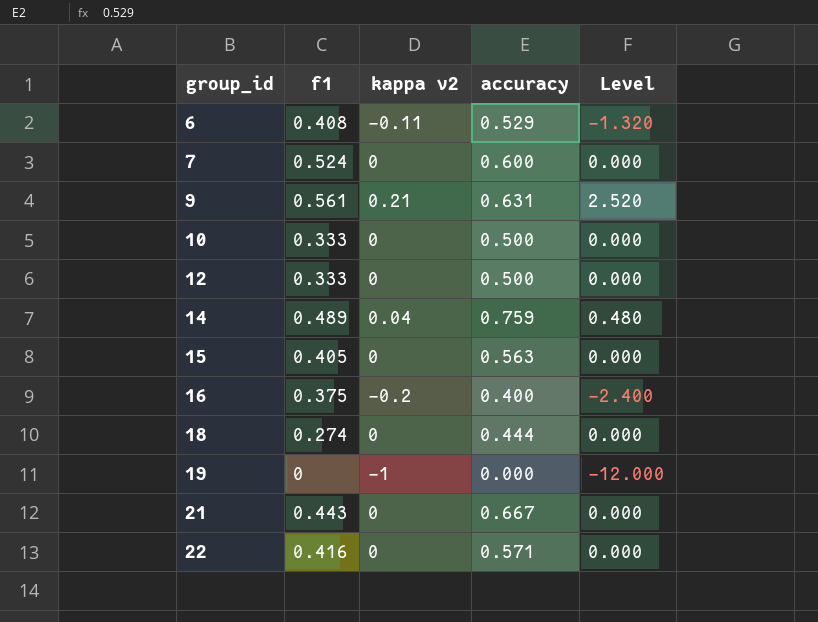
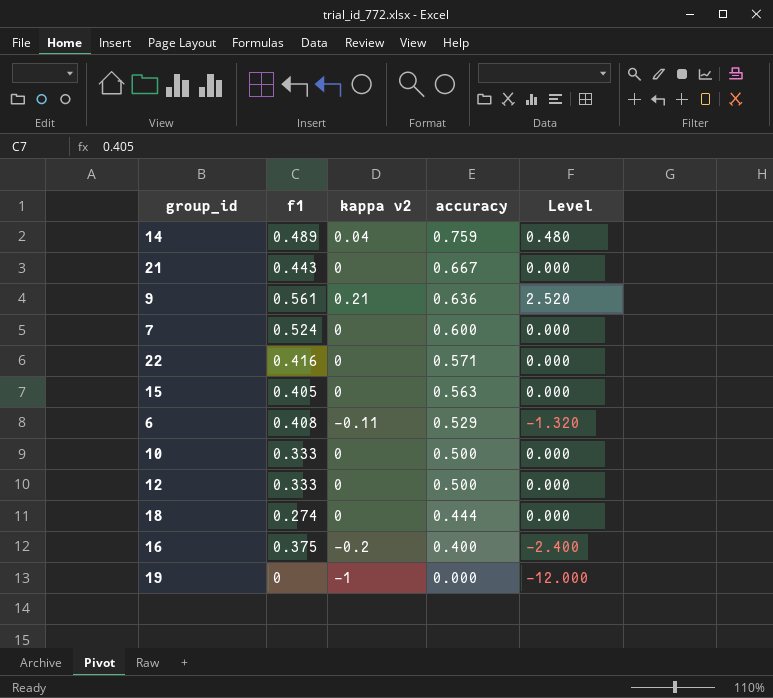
row order: group_id ascending -> accuracy descending
9 | accuracy: 0.631 -> 0.636

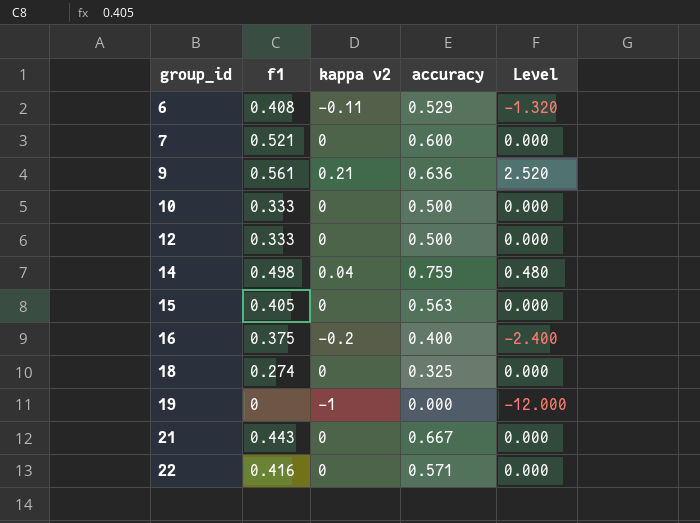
row order: accuracy descending -> group_id ascending
7 | f1: 0.524 -> 0.521
14 | f1: 0.489 -> 0.498
18 | accuracy: 0.444 -> 0.325

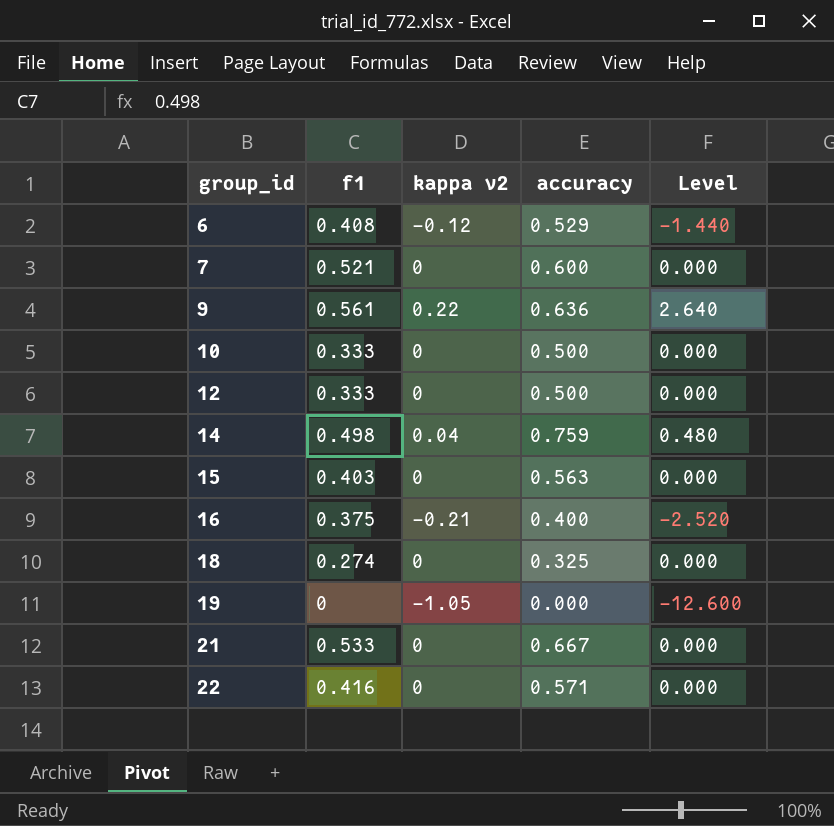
6 | kappa v2: -0.11 -> -0.12
6 | Level: -1.320 -> -1.440
9 | kappa v2: 0.21 -> 0.22
9 | Level: 2.520 -> 2.640
15 | f1: 0.405 -> 0.403
16 | kappa v2: -0.2 -> -0.21
16 | Level: -2.400 -> -2.520
19 | kappa v2: -1 -> -1.05
19 | Level: -12.000 -> -12.600
21 | f1: 0.443 -> 0.533

